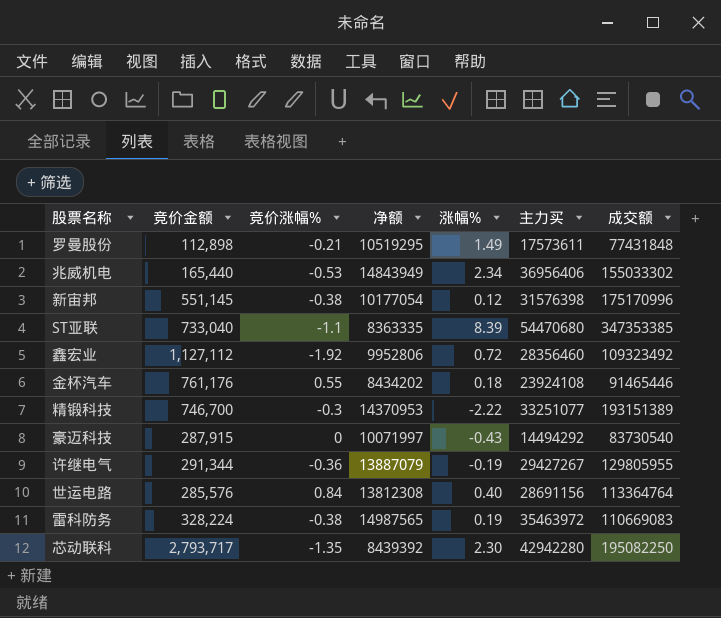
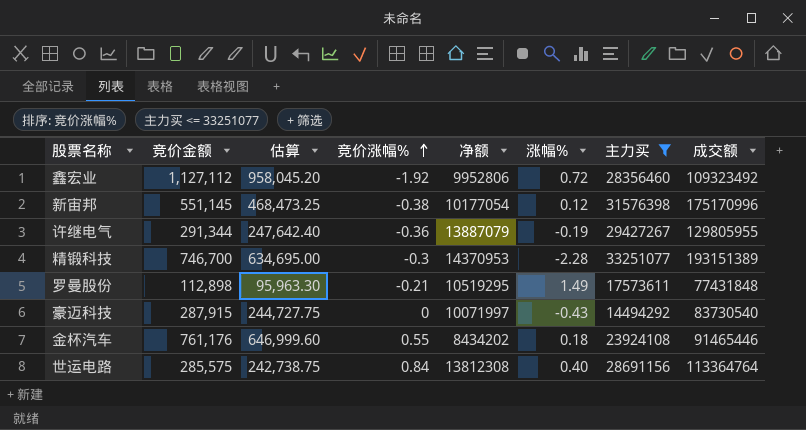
filter: none -> 主力买 <= 33251077
row order: none -> 竞价涨幅% ascending
column 估算 | formula: none -> [竞价金额] * 0.85
精锻科技 | 涨幅%: -2.22 -> -2.28
世运电路 | 竞价金额: 285,576 -> 285,575

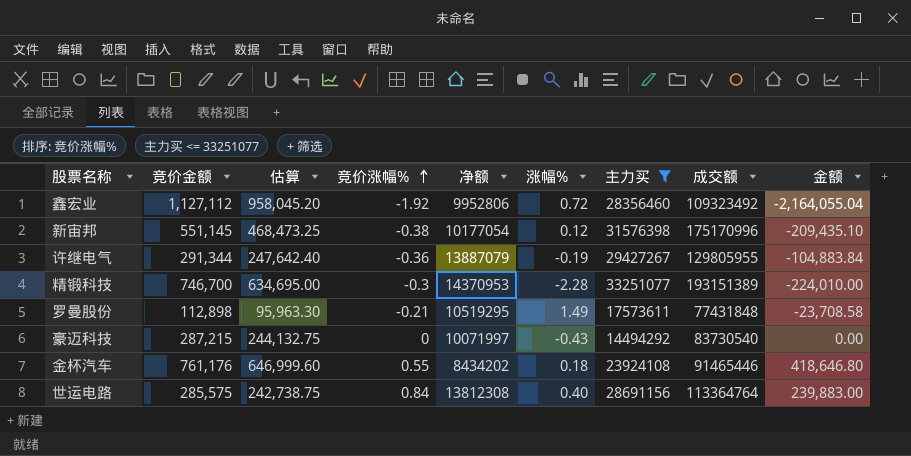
column 金额 | formula: none -> [竞价金额] * [竞价涨幅%]
豪迈科技 | 竞价金额: 287,915 -> 287,215
豪迈科技 | 估算: 244,727.75 -> 244,132.75

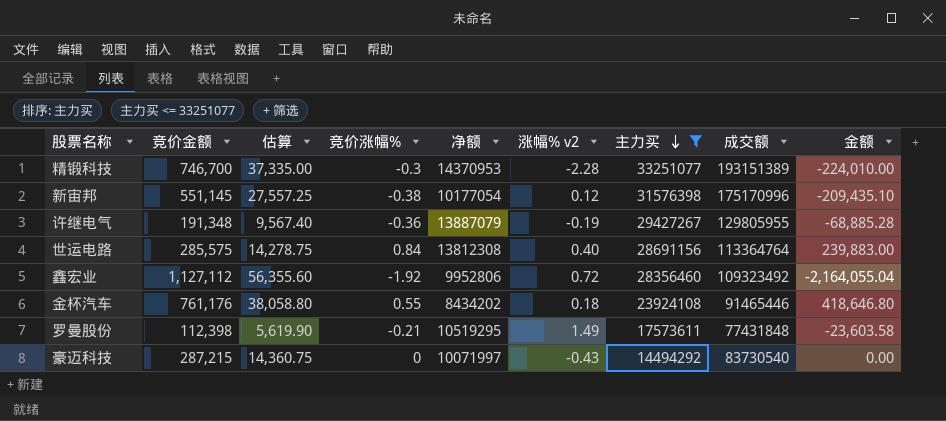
row order: 竞价涨幅% ascending -> 主力买 descending
column 估算 | formula: [竞价金额] * 0.85 -> [竞价金额] * 0.05
column name: 涨幅% -> 涨幅% v2
许继电气 | 竞价金额: 291,344 -> 191,348
许继电气 | 金额: -104,883.84 -> -68,885.28
罗曼股份 | 竞价金额: 112,898 -> 112,398
罗曼股份 | 金额: -23,708.58 -> -23,603.58

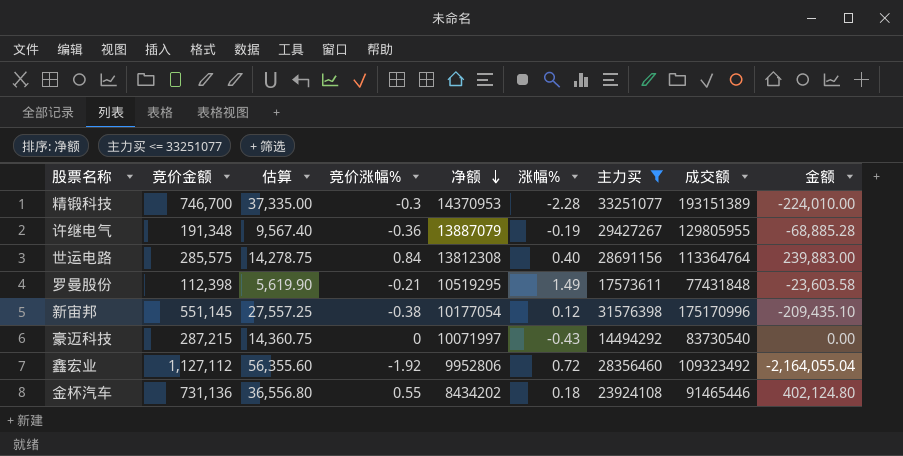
row order: 主力买 descending -> 净额 descending
column name: 涨幅% v2 -> 涨幅%
金杯汽车 | 竞价金额: 761,176 -> 731,136
金杯汽车 | 估算: 38,058.80 -> 36,556.80
金杯汽车 | 金额: 418,646.80 -> 402,124.80

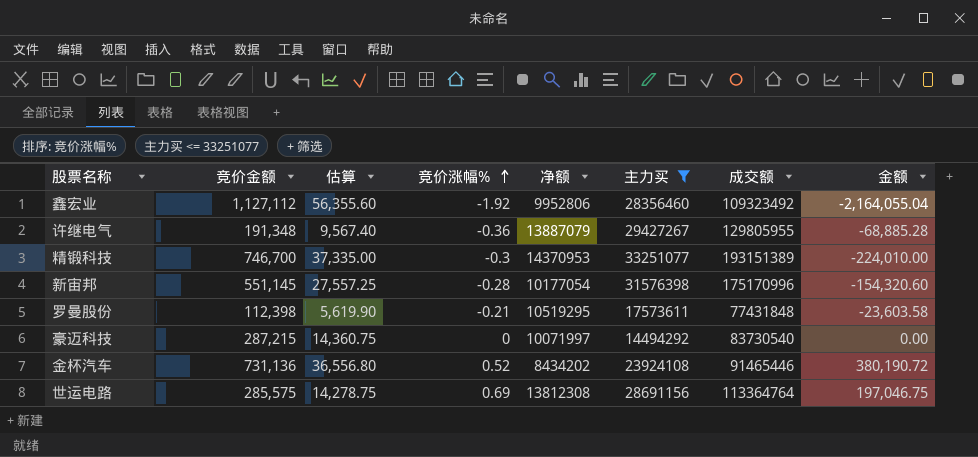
row order: 净额 descending -> 竞价涨幅% ascending
column 涨幅% | position: 6 -> none
新宙邦 | 竞价涨幅%: -0.38 -> -0.28
新宙邦 | 金额: -209,435.10 -> -154,320.60
金杯汽车 | 竞价涨幅%: 0.55 -> 0.52
金杯汽车 | 金额: 402,124.80 -> 380,190.72
世运电路 | 竞价涨幅%: 0.84 -> 0.69
世运电路 | 金额: 239,883.00 -> 197,046.75

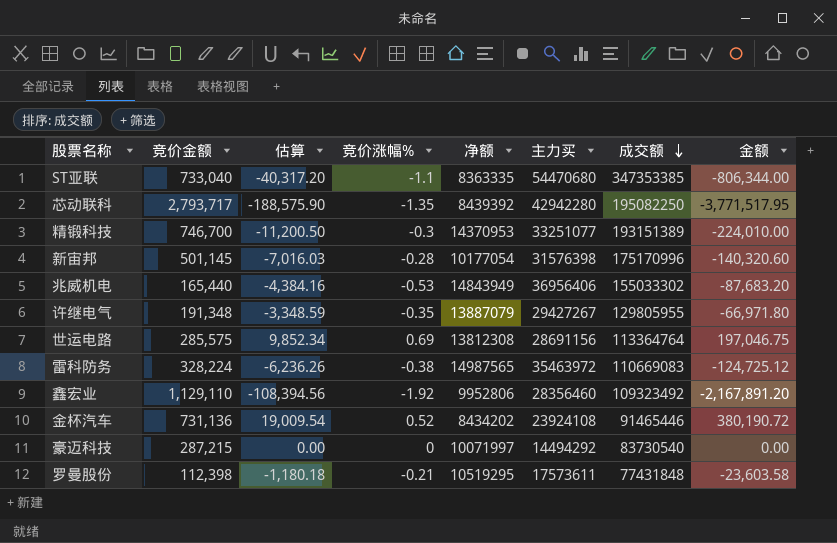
filter: 主力买 <= 33251077 -> none
row order: 竞价涨幅% ascending -> 成交额 descending
column 估算 | formula: [竞价金额] * 0.05 -> [金额] * 0.05
新宙邦 | 竞价金额: 551,145 -> 501,145
新宙邦 | 金额: -154,320.60 -> -140,320.60
许继电气 | 竞价涨幅%: -0.36 -> -0.35
许继电气 | 金额: -68,885.28 -> -66,971.80
鑫宏业 | 竞价金额: 1,127,112 -> 1,129,110
鑫宏业 | 金额: -2,164,055.04 -> -2,167,891.20

